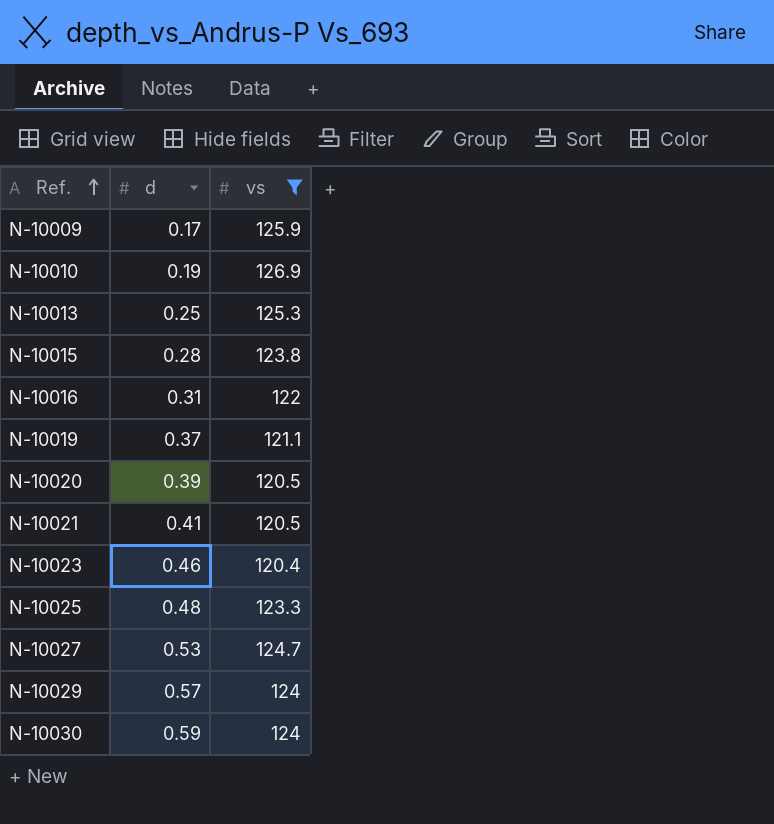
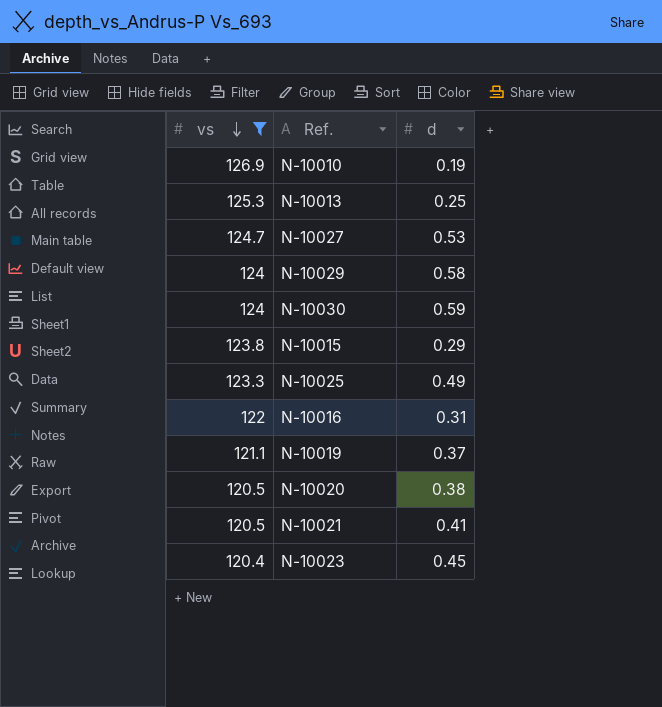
row order: Ref. ascending -> vs descending
column vs | position: 3 -> 1
row N-10009: 0.17 | 125.9 -> none
N-10029 | d: 0.57 -> 0.58
N-10015 | d: 0.28 -> 0.29
N-10025 | d: 0.48 -> 0.49
N-10020 | d: 0.39 -> 0.38
N-10023 | d: 0.46 -> 0.45

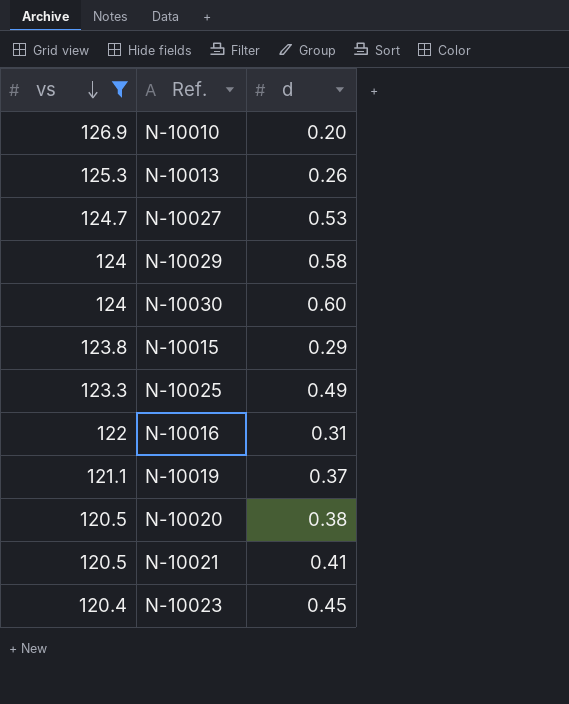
N-10010 | d: 0.19 -> 0.20
N-10013 | d: 0.25 -> 0.26
N-10030 | d: 0.59 -> 0.60

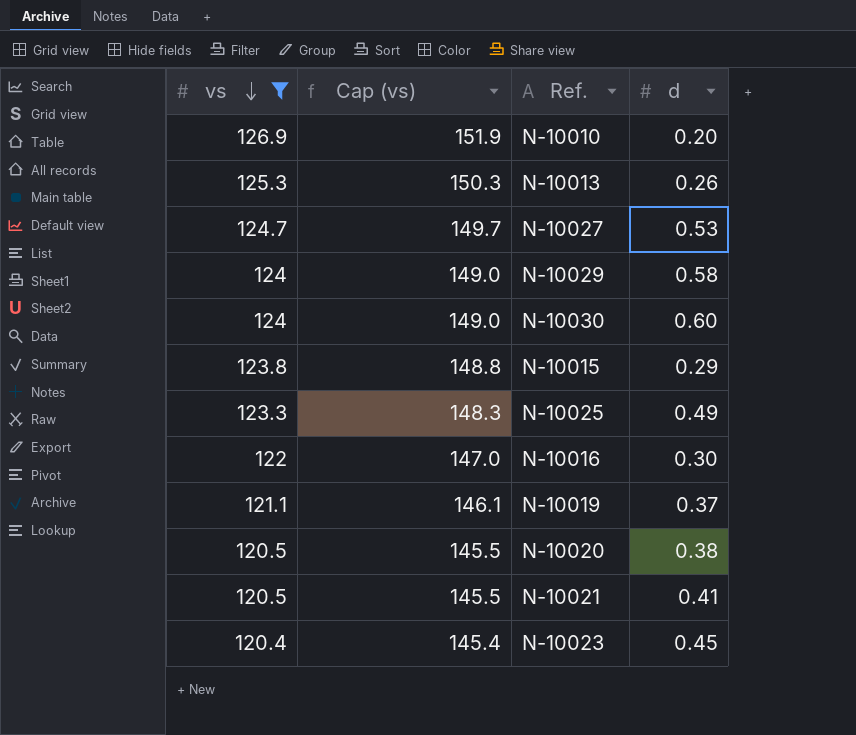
column Cap (vs) | formula: none -> [vs] + 25
N-10016 | d: 0.31 -> 0.30

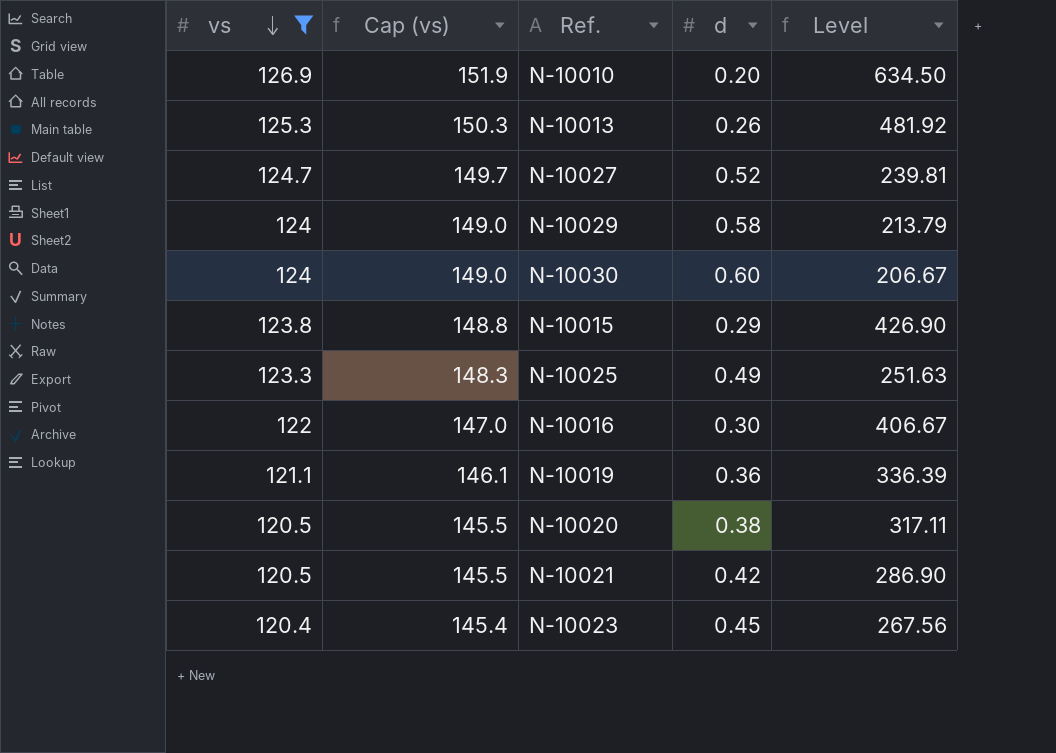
column Level | formula: none -> [vs] / [d]
N-10027 | d: 0.53 -> 0.52
N-10019 | d: 0.37 -> 0.36
N-10021 | d: 0.41 -> 0.42

